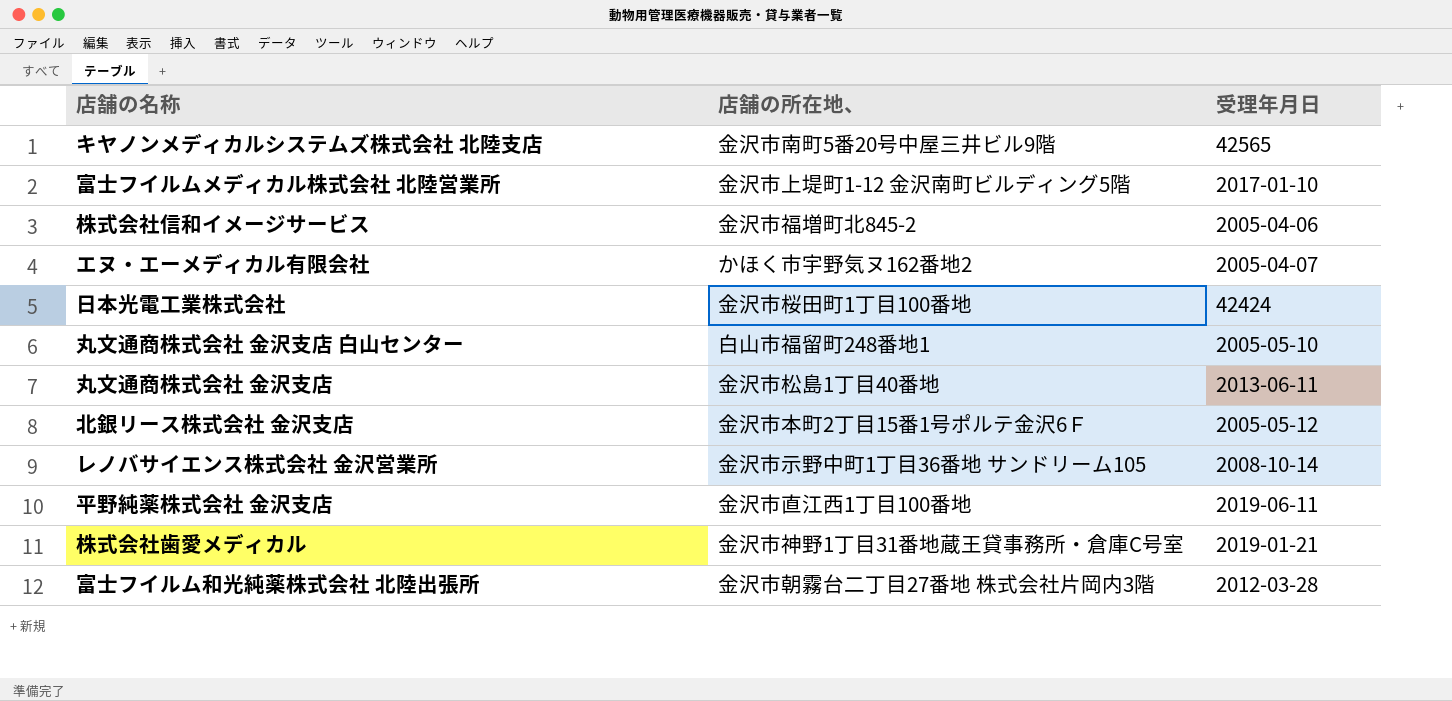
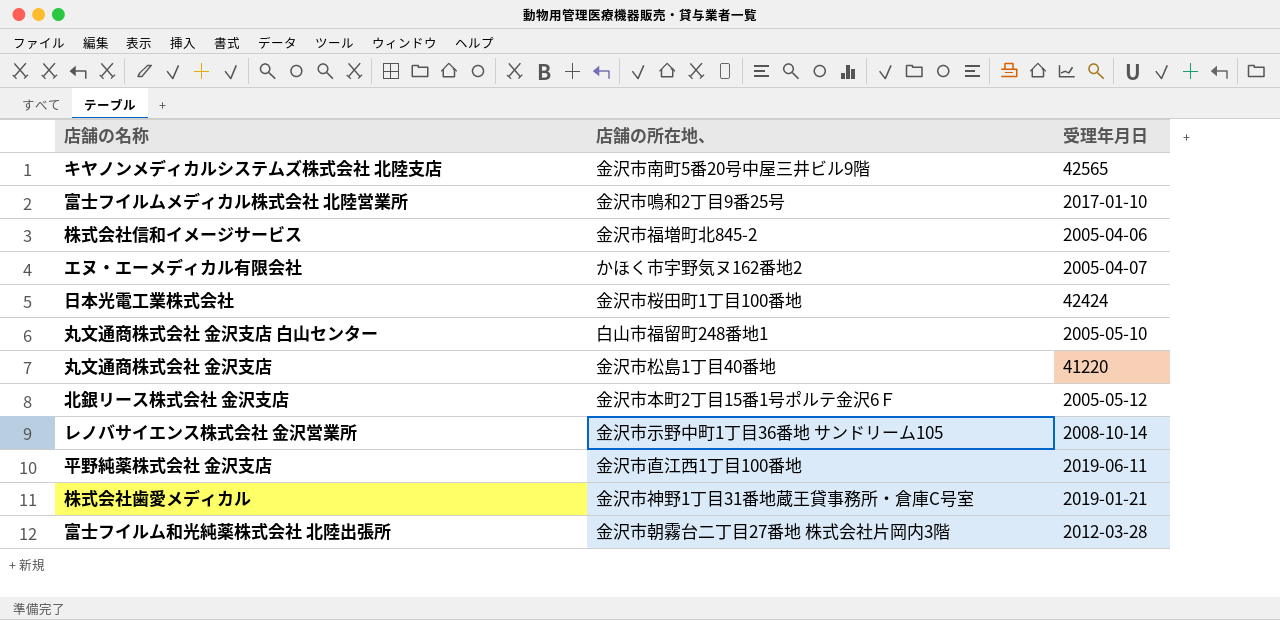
富士フイルムメディカル株式会社 北陸営業所 | 店舗の所在地、: 金沢市上堤町1-12 金沢南町ビルディング5階 -> 金沢市鳴和2丁目9番25号
丸文通商株式会社 金沢支店 | 受理年月日: 2013-06-11 -> 41220

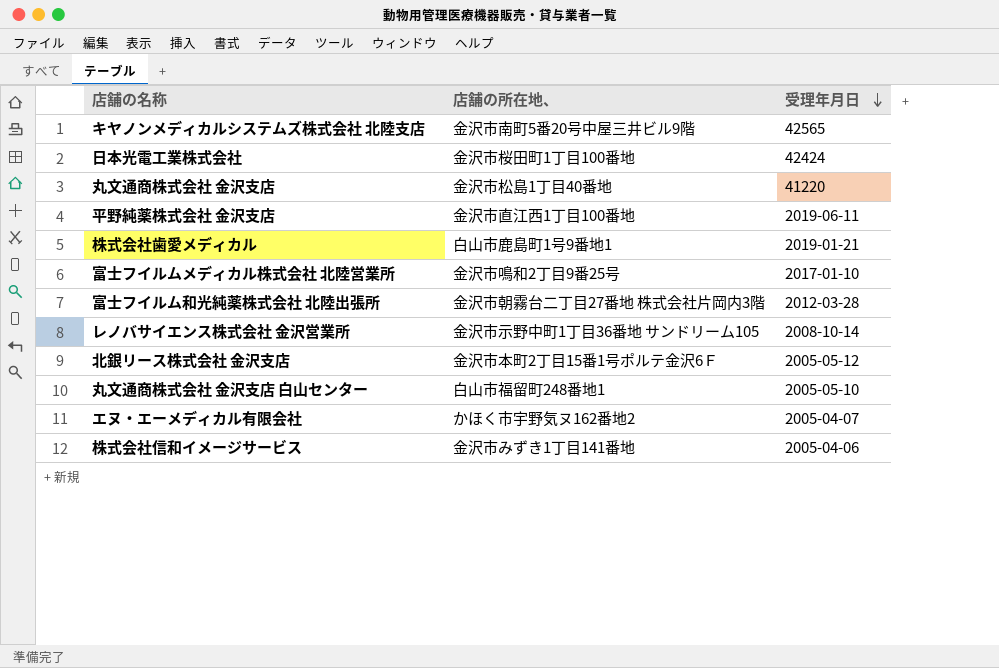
row order: none -> 受理年月日 descending
株式会社歯愛メディカル | 店舗の所在地、: 金沢市神野1丁目31番地蔵王貸事務所・倉庫C号室 -> 白山市鹿島町1号9番地1
株式会社信和イメージサービス | 店舗の所在地、: 金沢市福増町北845-2 -> 金沢市みずき1丁目141番地

